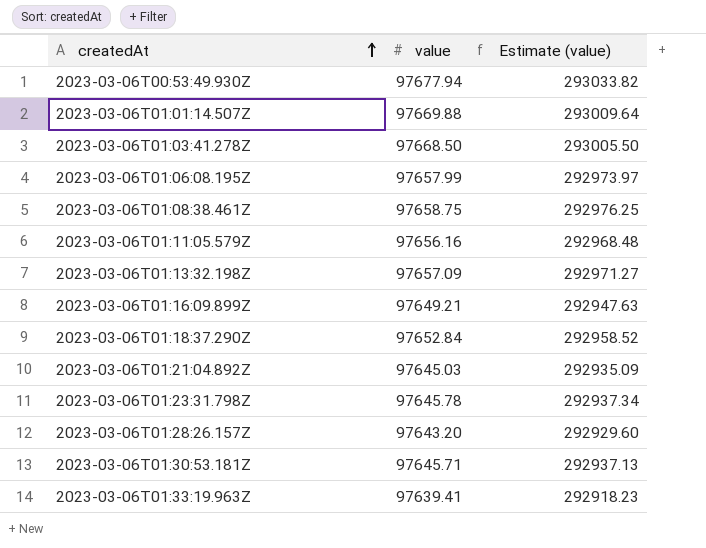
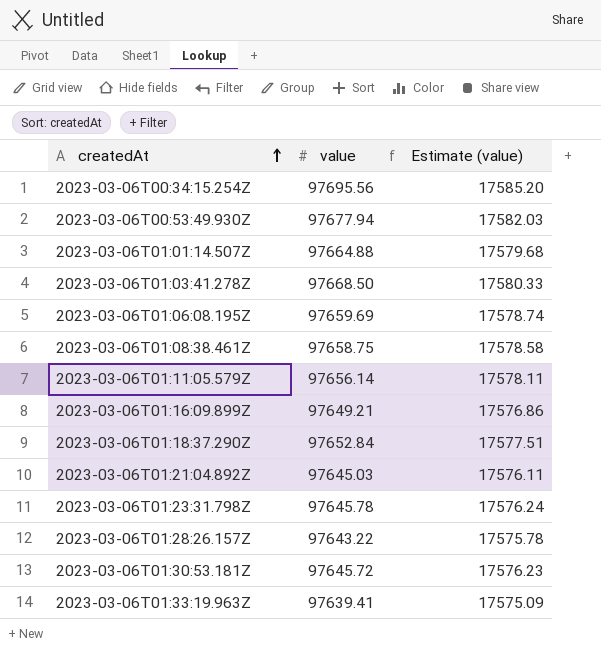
column Estimate (value) | formula: [value] * 3 -> [value] * 0.18
row 2023-03-06T01:13:32.198Z: 97657.09 | 292971.27 -> none
row 2023-03-06T00:34:15.254Z: none -> 97695.56 | 17585.20
2023-03-06T01:01:14.507Z | value: 97669.88 -> 97664.88
2023-03-06T01:06:08.195Z | value: 97657.99 -> 97659.69
2023-03-06T01:11:05.579Z | value: 97656.16 -> 97656.14
2023-03-06T01:28:26.157Z | value: 97643.20 -> 97643.22
2023-03-06T01:30:53.181Z | value: 97645.71 -> 97645.72

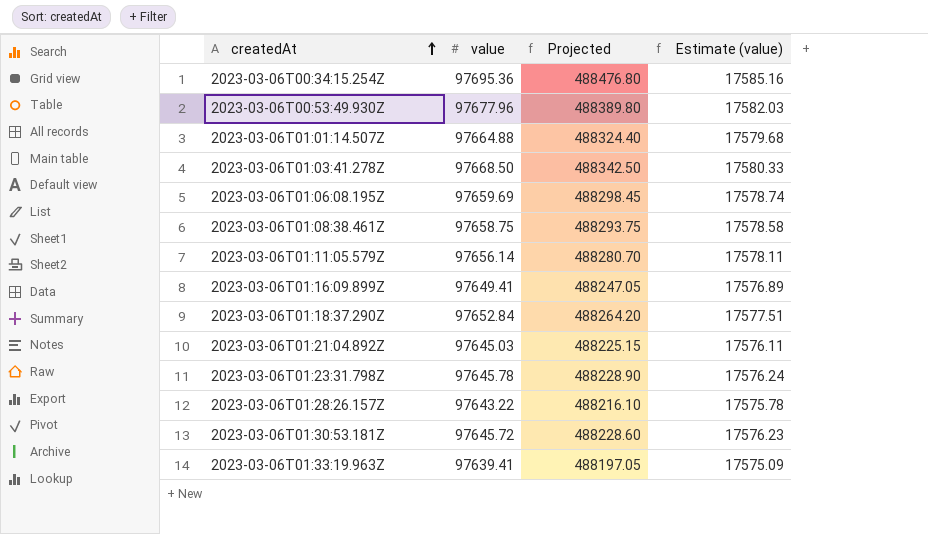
column Projected | formula: none -> [value] * 5
2023-03-06T00:34:15.254Z | value: 97695.56 -> 97695.36
2023-03-06T00:34:15.254Z | Estimate (value): 17585.20 -> 17585.16
2023-03-06T00:53:49.930Z | value: 97677.94 -> 97677.96
2023-03-06T01:16:09.899Z | value: 97649.21 -> 97649.41
2023-03-06T01:16:09.899Z | Estimate (value): 17576.86 -> 17576.89

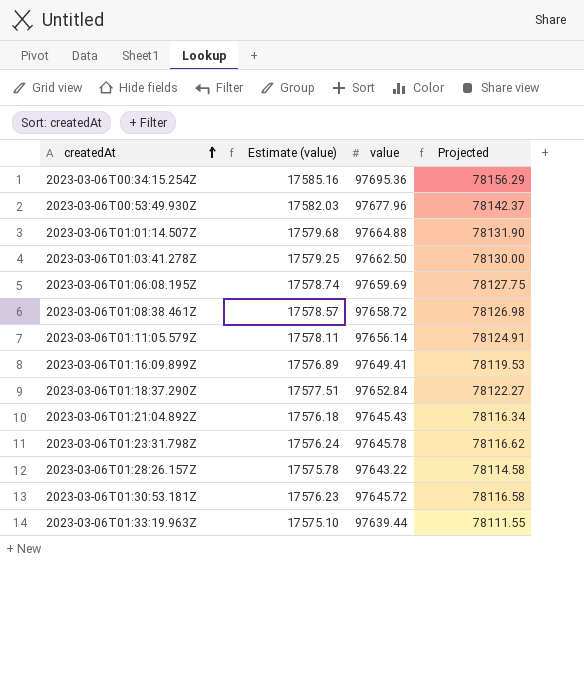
column Estimate (value) | position: 4 -> 2
column Projected | formula: [value] * 5 -> [value] * 0.8
2023-03-06T01:03:41.278Z | Estimate (value): 17580.33 -> 17579.25
2023-03-06T01:03:41.278Z | value: 97668.50 -> 97662.50
2023-03-06T01:08:38.461Z | Estimate (value): 17578.58 -> 17578.57
2023-03-06T01:08:38.461Z | value: 97658.75 -> 97658.72
2023-03-06T01:21:04.892Z | Estimate (value): 17576.11 -> 17576.18
2023-03-06T01:21:04.892Z | value: 97645.03 -> 97645.43
2023-03-06T01:33:19.963Z | Estimate (value): 17575.09 -> 17575.10
2023-03-06T01:33:19.963Z | value: 97639.41 -> 97639.44

